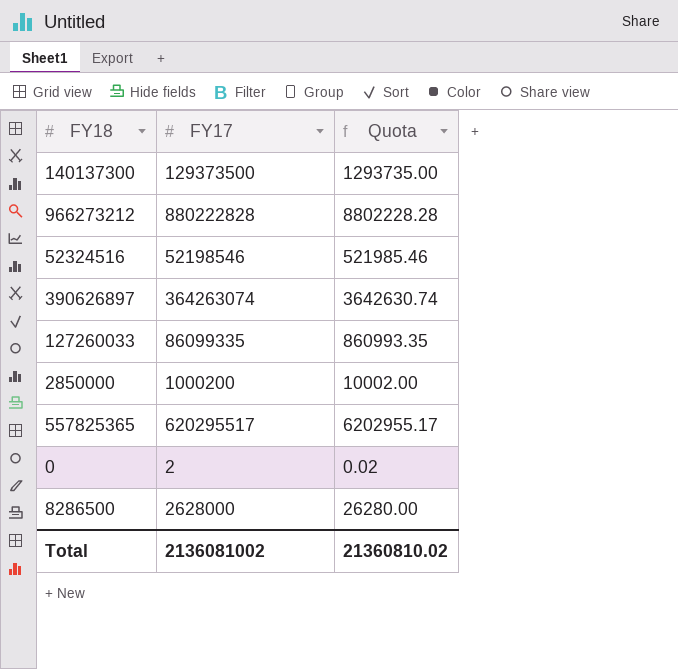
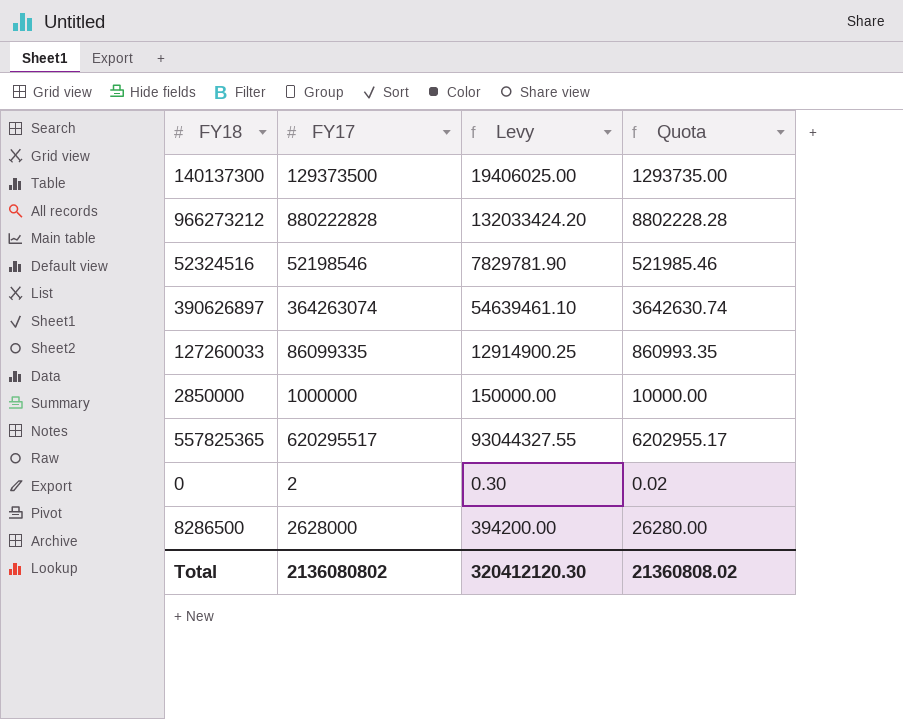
column Levy | formula: none -> [FY17] * 0.15
2850000 | FY17: 1000200 -> 1000000
2850000 | Quota: 10002.00 -> 10000.00
Total | FY17: 2136081002 -> 2136080802
Total | Quota: 21360810.02 -> 21360808.02

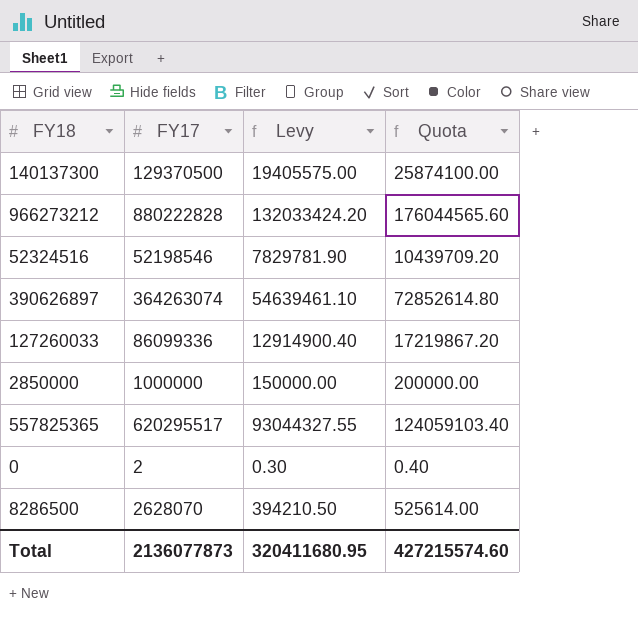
column Quota | formula: [FY17] * 0.01 -> [FY17] * 0.2
140137300 | FY17: 129373500 -> 129370500
140137300 | Levy: 19406025.00 -> 19405575.00
127260033 | FY17: 86099335 -> 86099336
127260033 | Levy: 12914900.25 -> 12914900.40
8286500 | FY17: 2628000 -> 2628070
8286500 | Levy: 394200.00 -> 394210.50
Total | FY17: 2136080802 -> 2136077873
Total | Levy: 320412120.30 -> 320411680.95
Total | Quota: 21360808.02 -> 427215574.60

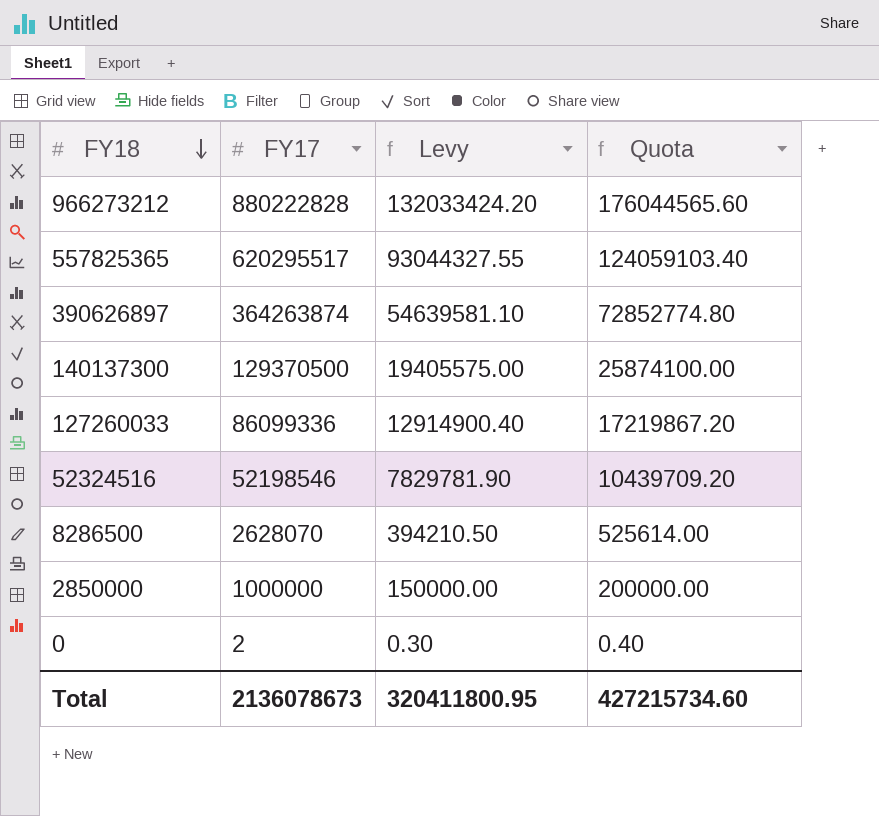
row order: none -> FY18 descending
390626897 | FY17: 364263074 -> 364263874
390626897 | Levy: 54639461.10 -> 54639581.10
390626897 | Quota: 72852614.80 -> 72852774.80
Total | FY17: 2136077873 -> 2136078673
Total | Levy: 320411680.95 -> 320411800.95
Total | Quota: 427215574.60 -> 427215734.60

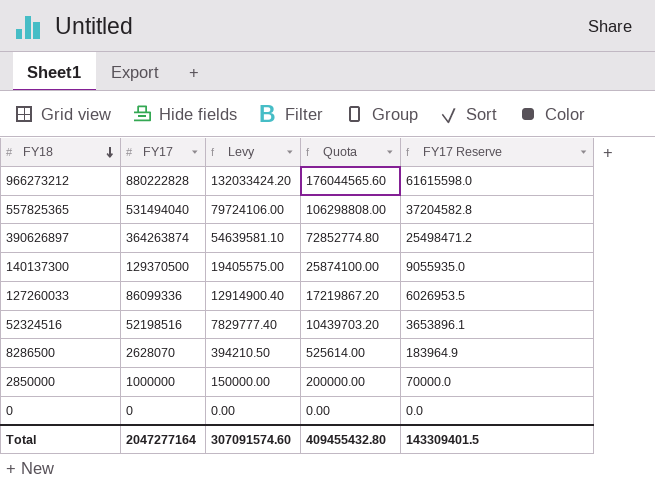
column FY17 Reserve | formula: none -> [FY17] * 0.07
557825365 | FY17: 620295517 -> 531494040
557825365 | Levy: 93044327.55 -> 79724106.00
557825365 | Quota: 124059103.40 -> 106298808.00
52324516 | FY17: 52198546 -> 52198516
52324516 | Levy: 7829781.90 -> 7829777.40
52324516 | Quota: 10439709.20 -> 10439703.20
0 | FY17: 2 -> 0
0 | Levy: 0.30 -> 0.00
0 | Quota: 0.40 -> 0.00
Total | FY17: 2136078673 -> 2047277164
Total | Levy: 320411800.95 -> 307091574.60
Total | Quota: 427215734.60 -> 409455432.80

